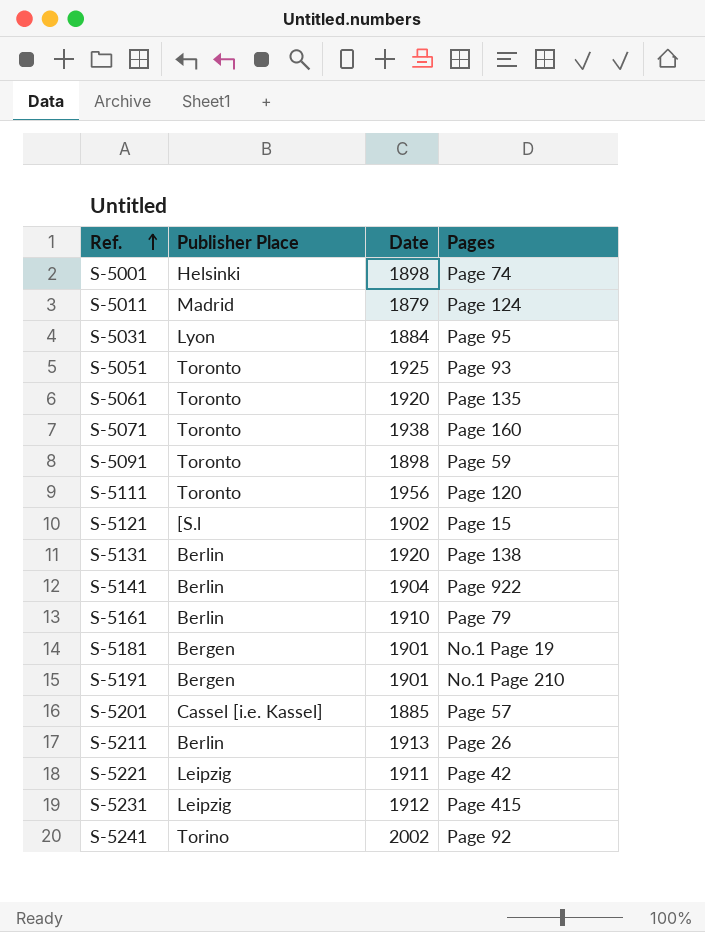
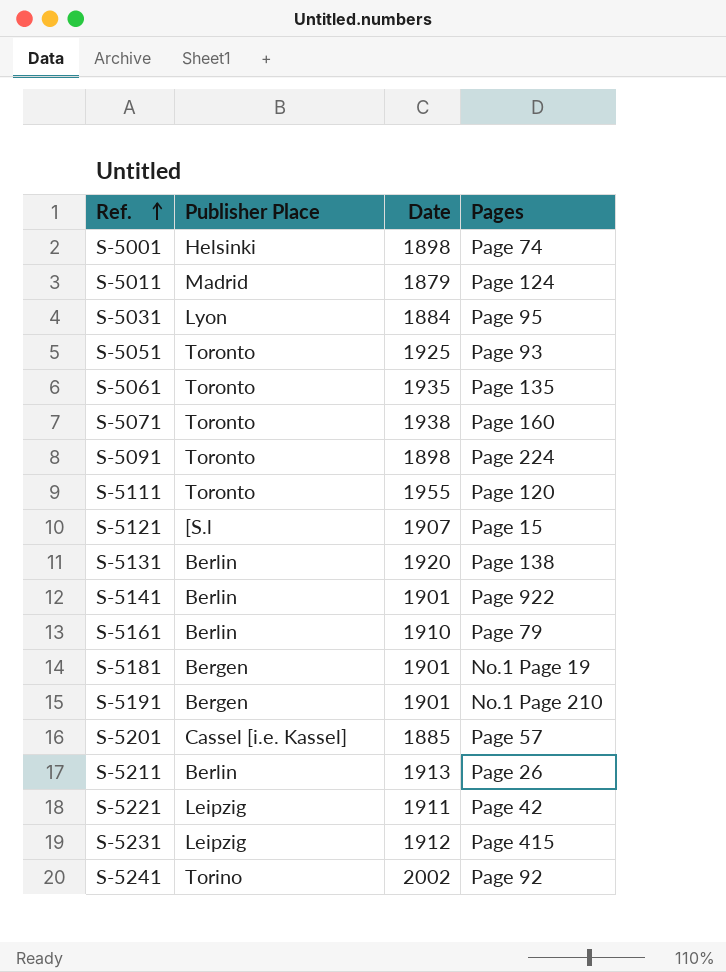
S-5061 | Date: 1920 -> 1935
S-5091 | Pages: Page 59 -> Page 224
S-5111 | Date: 1956 -> 1955
S-5121 | Date: 1902 -> 1907
S-5141 | Date: 1904 -> 1901

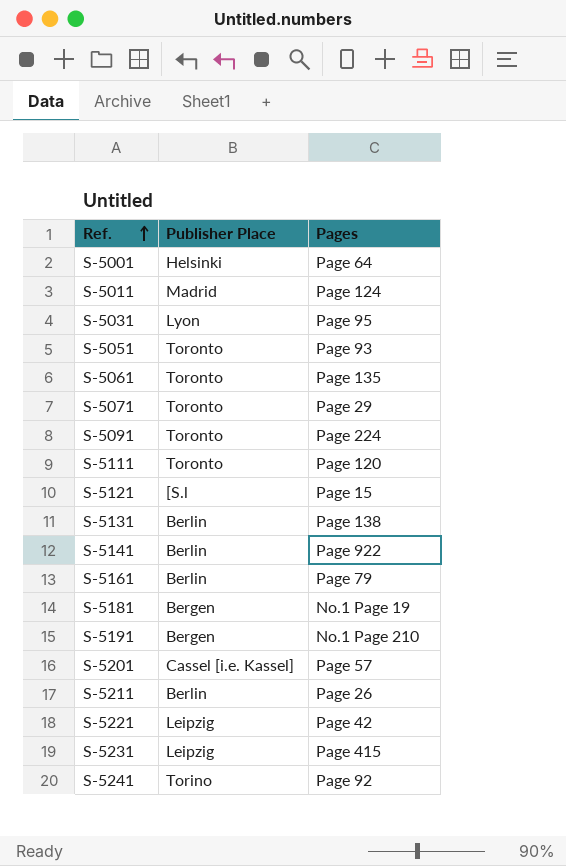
column Date | position: 3 -> none
S-5001 | Pages: Page 74 -> Page 64
S-5071 | Pages: Page 160 -> Page 29

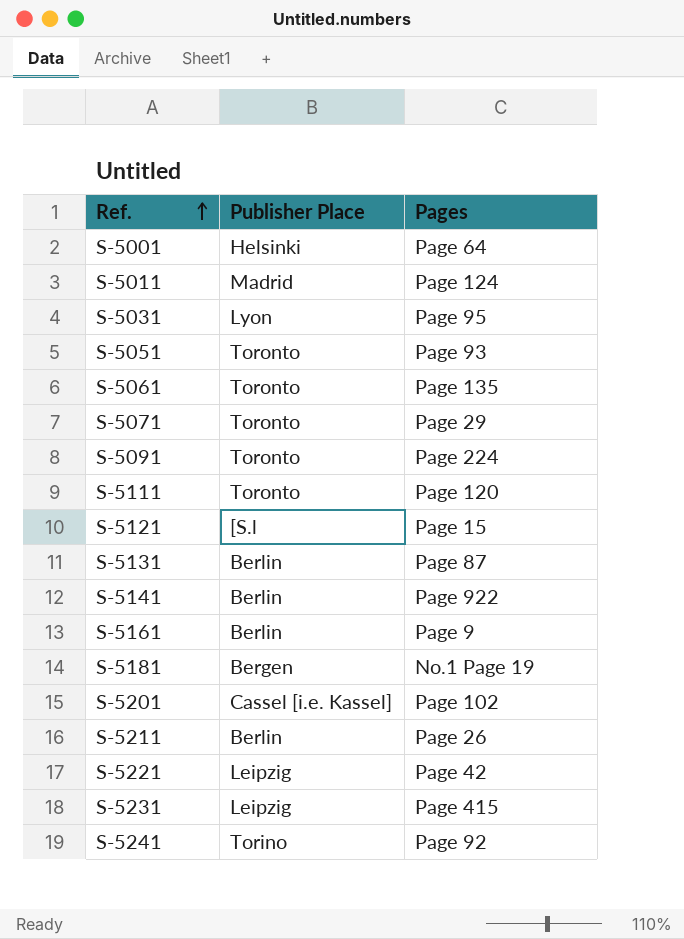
row S-5191: Bergen | No.1 Page 210 -> none
S-5131 | Pages: Page 138 -> Page 87
S-5161 | Pages: Page 79 -> Page 9
S-5201 | Pages: Page 57 -> Page 102

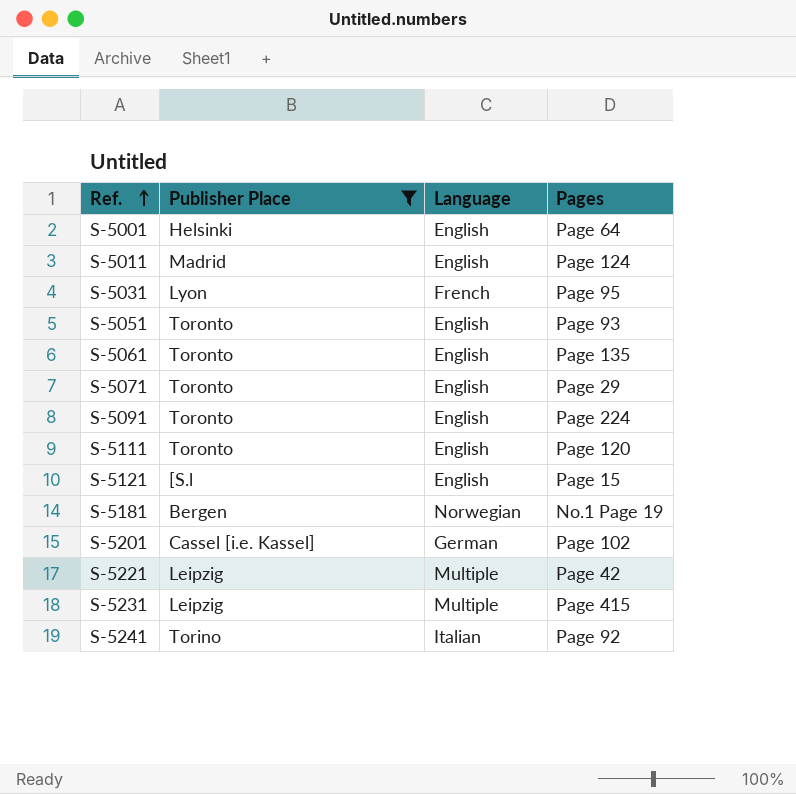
filter: none -> Publisher Place != Berlin
column Language | position: none -> 3

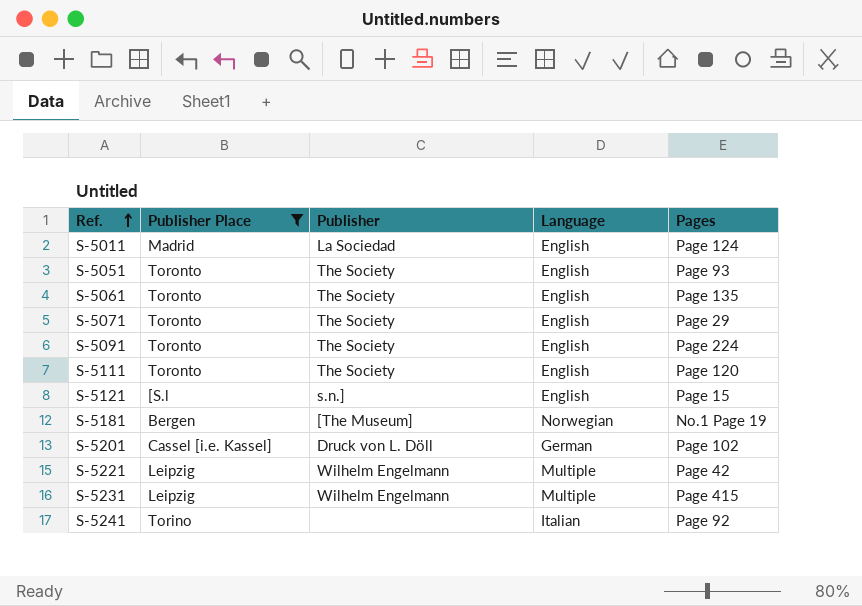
column Publisher | position: none -> 3
row S-5001: Helsinki | English | Page 64 -> none
row S-5031: Lyon | French | Page 95 -> none

